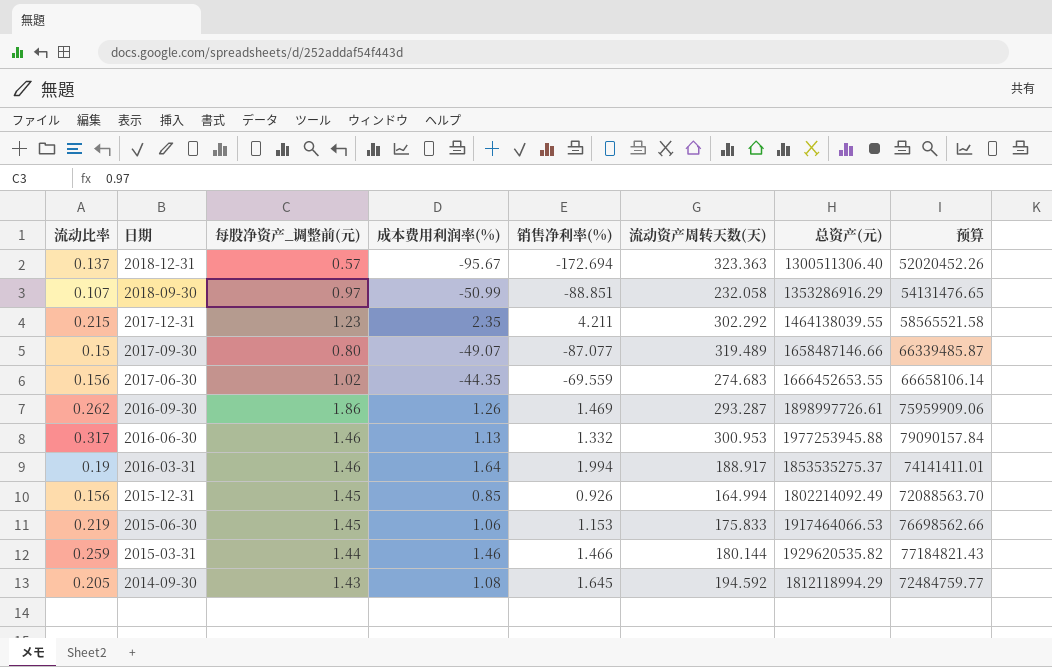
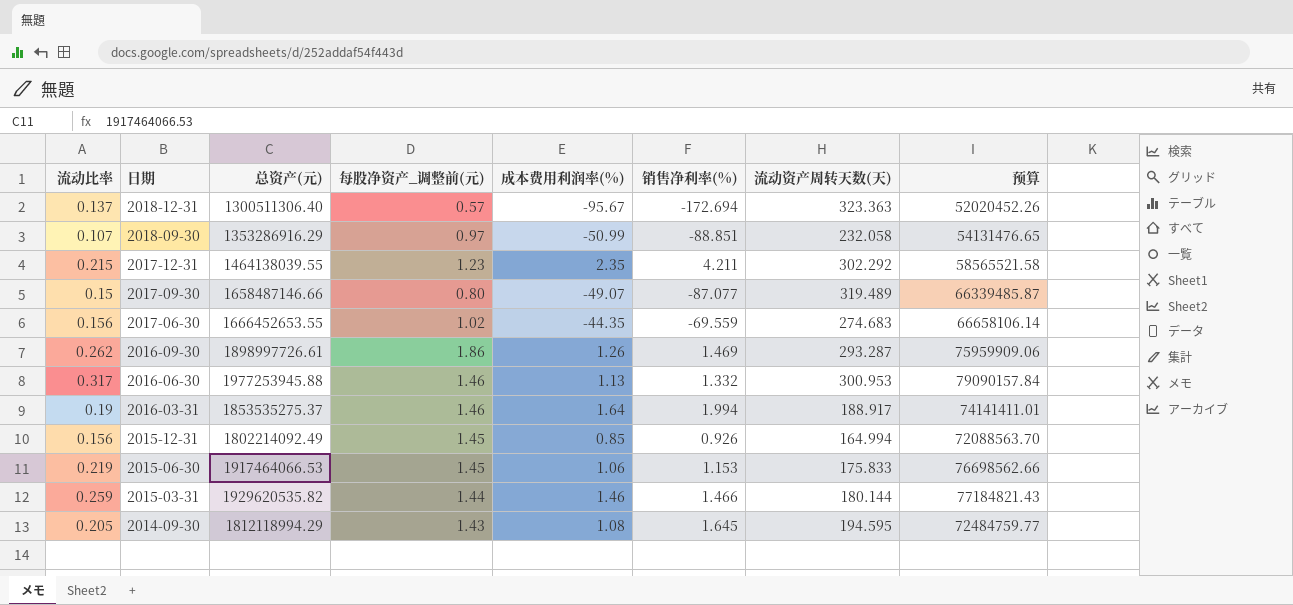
column 总资产(元) | position: 7 -> 3
2014-09-30 | 流动资产周转天数(天): 194.592 -> 194.595

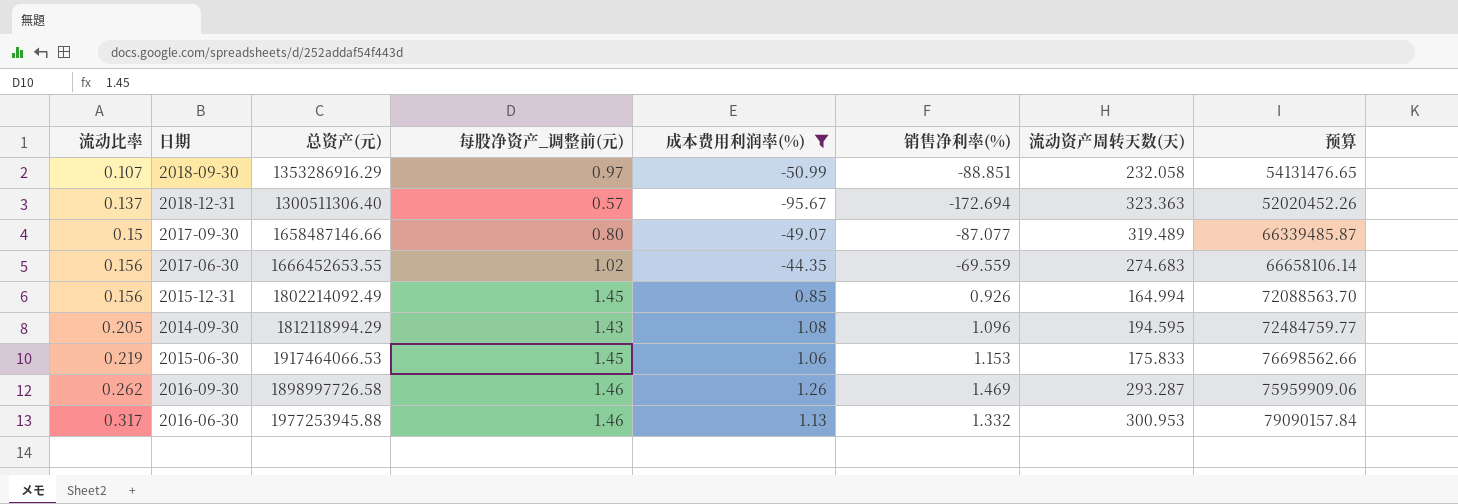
filter: none -> 成本费用利润率(%) <= 1.26
row order: 日期 descending -> 流动比率 ascending
2014-09-30 | 销售净利率(%): 1.645 -> 1.096
2016-09-30 | 总资产(元): 1898997726.61 -> 1898997726.58
2016-09-30 | 每股净资产_调整前(元): 1.86 -> 1.46

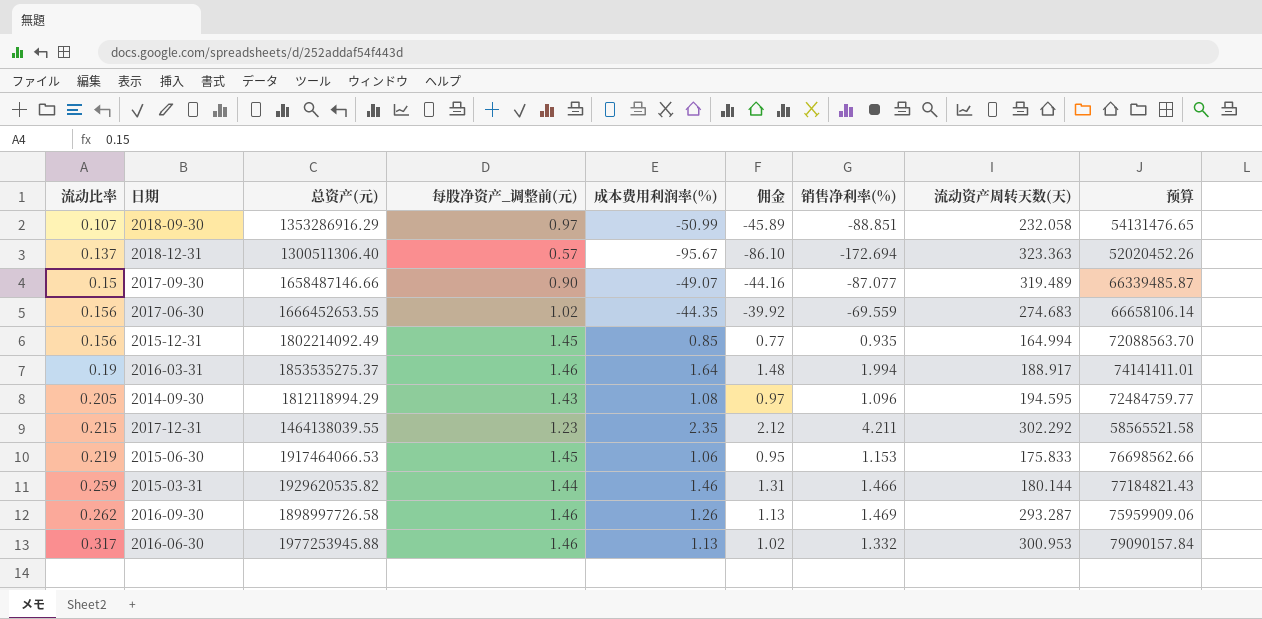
filter: 成本费用利润率(%) <= 1.26 -> none
column 佣金 | formula: none -> [成本费用利润率(%)] * 0.9
2017-09-30 | 每股净资产_调整前(元): 0.80 -> 0.90
2015-12-31 | 销售净利率(%): 0.926 -> 0.935

